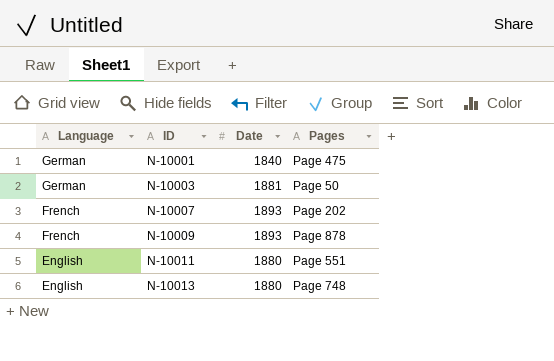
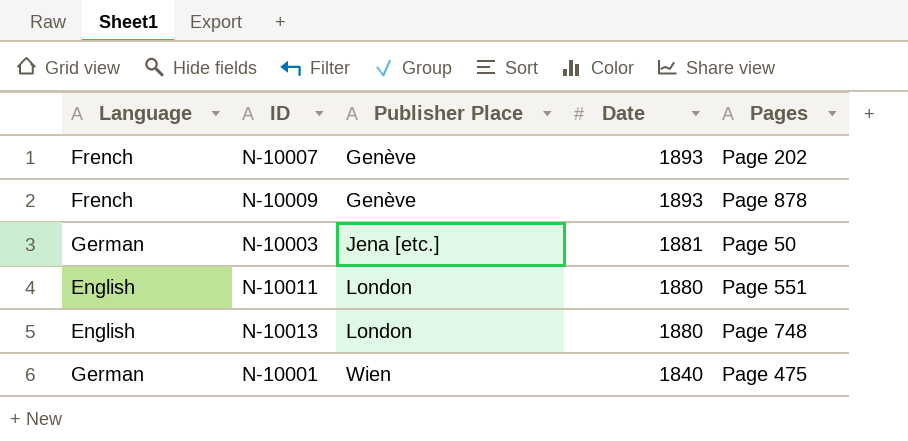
row order: Language descending -> Publisher Place ascending
column Publisher Place | position: none -> 3

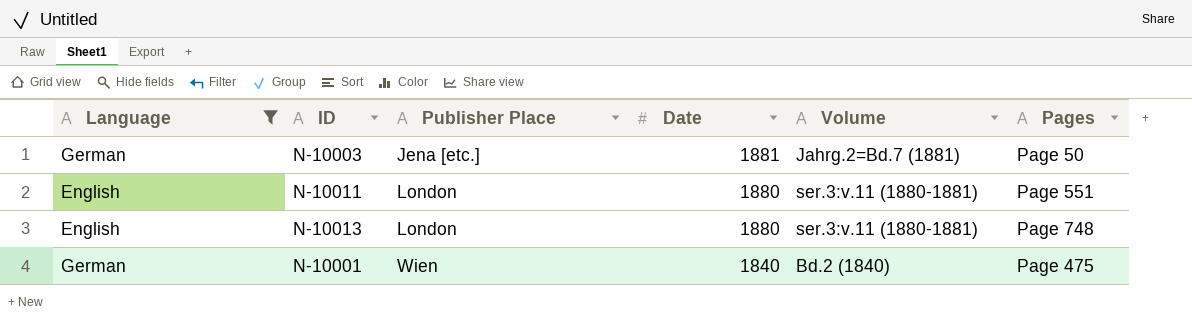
filter: none -> Language != French
column Volume | position: none -> 5

